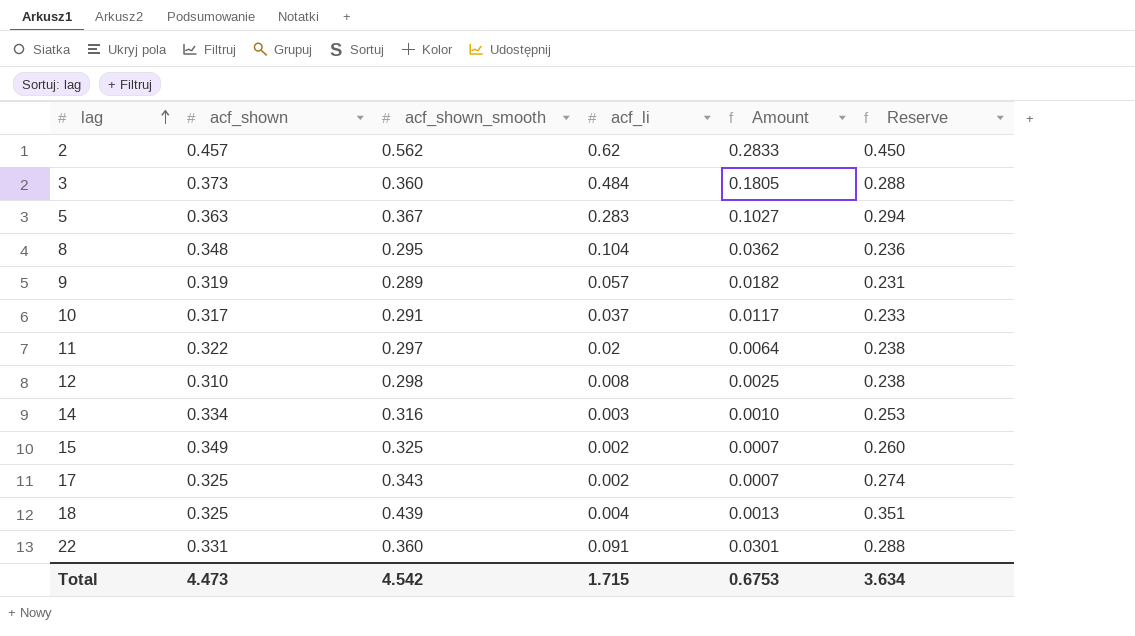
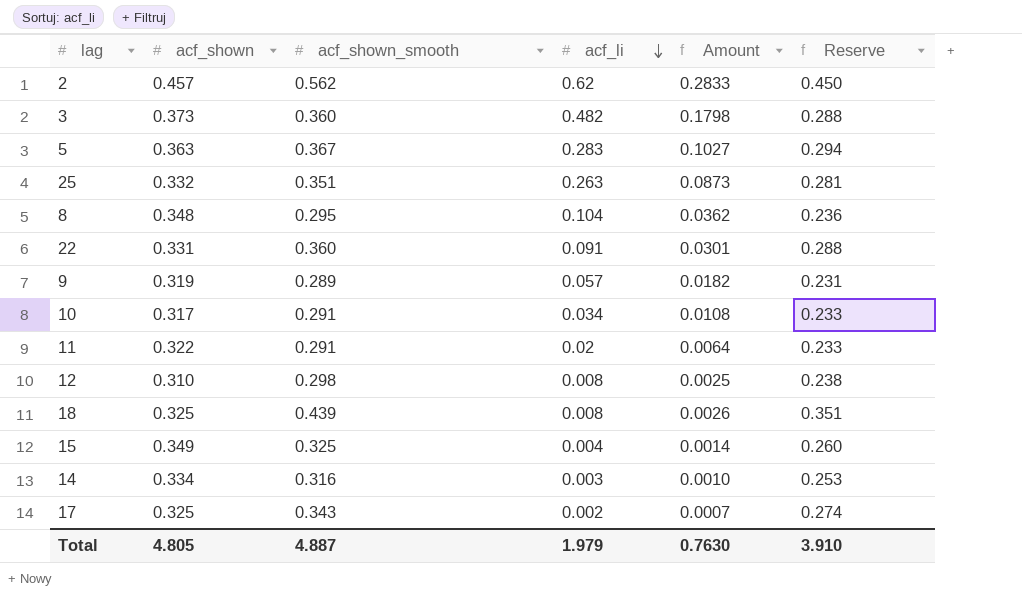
row order: lag ascending -> acf_li descending
3 | acf_li: 0.484 -> 0.482
3 | Amount: 0.1805 -> 0.1798
row 25: none -> 0.332 | 0.351 | 0.263 | 0.0873 | 0.281
10 | acf_li: 0.037 -> 0.034
10 | Amount: 0.0117 -> 0.0108
11 | acf_shown_smooth: 0.297 -> 0.291
11 | Reserve: 0.238 -> 0.233
18 | acf_li: 0.004 -> 0.008
18 | Amount: 0.0013 -> 0.0026
15 | acf_li: 0.002 -> 0.004
15 | Amount: 0.0007 -> 0.0014
Total | acf_shown: 4.473 -> 4.805
Total | acf_shown_smooth: 4.542 -> 4.887
Total | acf_li: 1.715 -> 1.979
Total | Amount: 0.6753 -> 0.7630
Total | Reserve: 3.634 -> 3.910

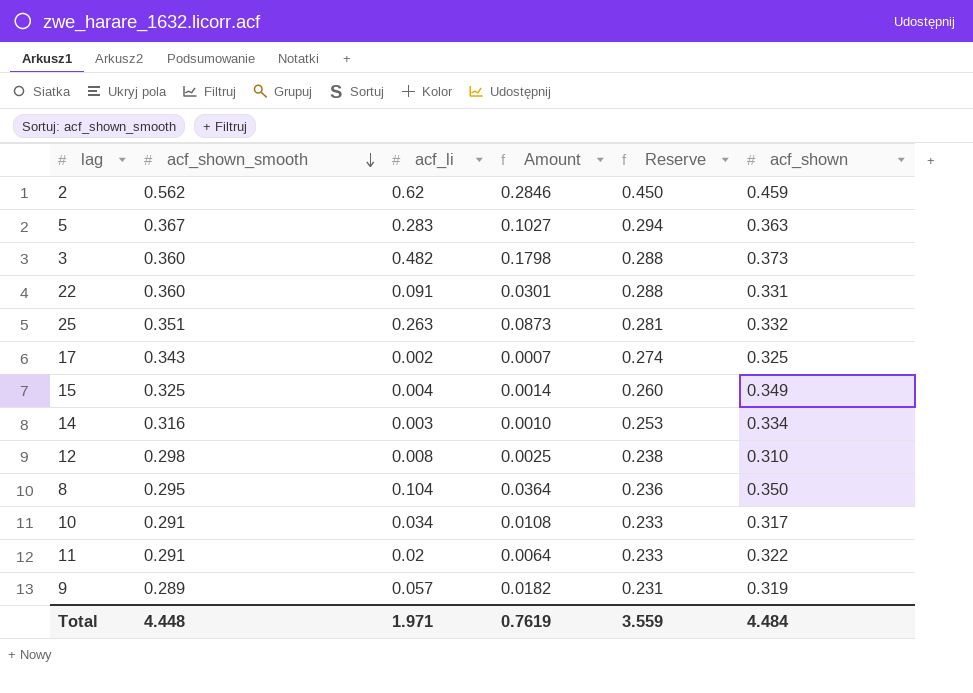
row order: acf_li descending -> acf_shown_smooth descending
column acf_shown | position: 2 -> 6
row 18: 0.325 | 0.439 | 0.008 | 0.0026 | 0.351 -> none
2 | Amount: 0.2833 -> 0.2846
2 | acf_shown: 0.457 -> 0.459
8 | Amount: 0.0362 -> 0.0364
8 | acf_shown: 0.348 -> 0.350
Total | acf_shown_smooth: 4.887 -> 4.448
Total | acf_li: 1.979 -> 1.971
Total | Amount: 0.7630 -> 0.7619
Total | Reserve: 3.910 -> 3.559
Total | acf_shown: 4.805 -> 4.484

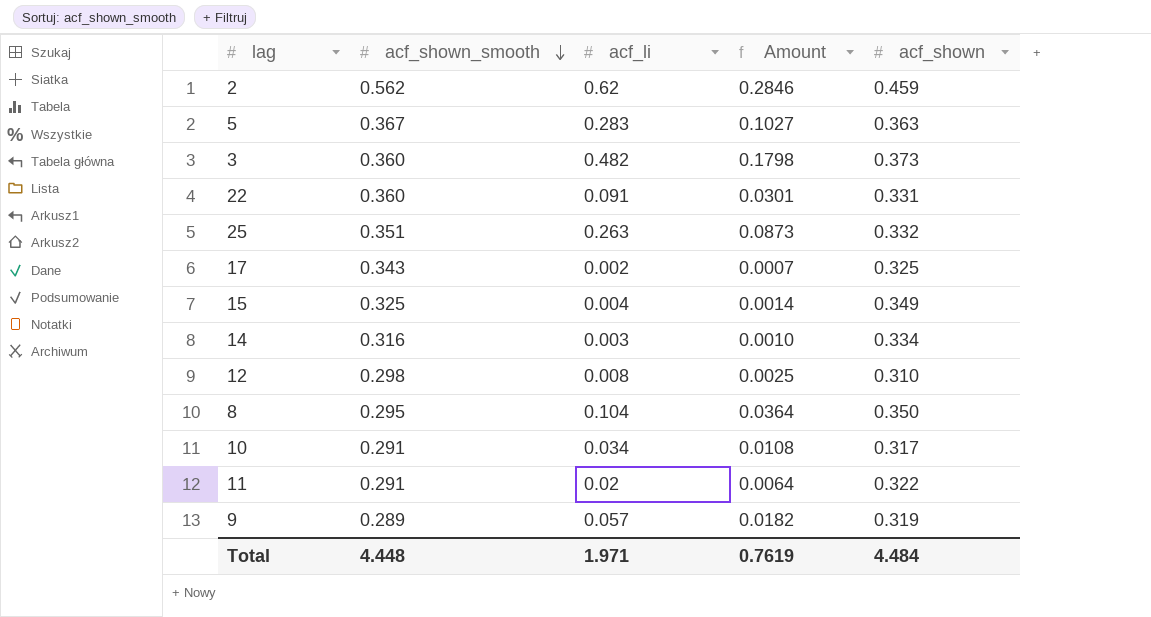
column Reserve | formula: [acf_shown_smooth] * 0.8 -> none

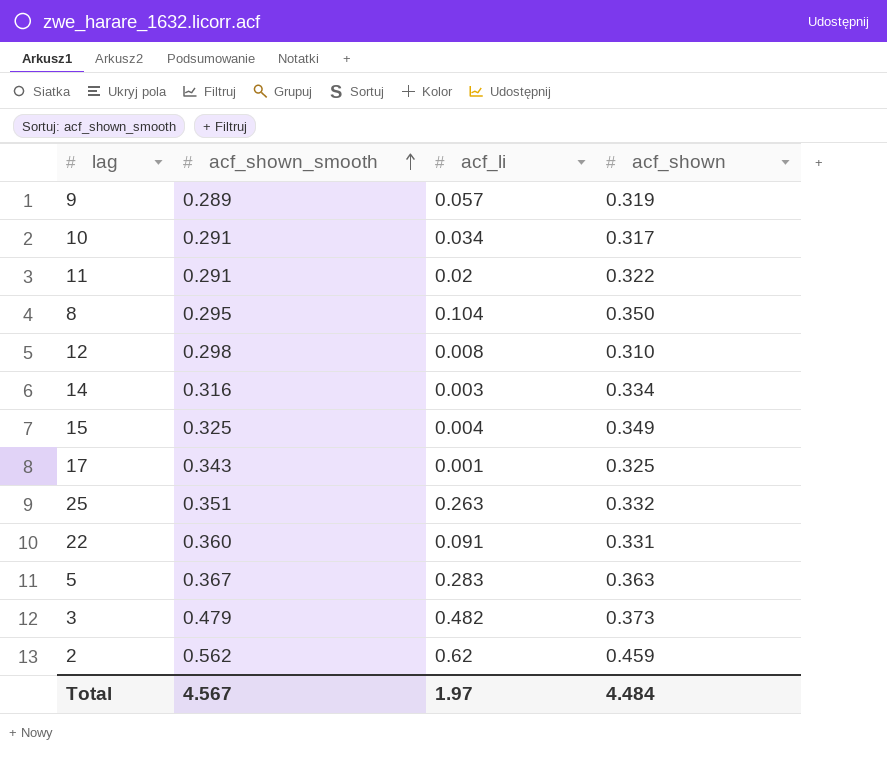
row order: acf_shown_smooth descending -> acf_shown_smooth ascending
column Amount | formula: [acf_li] * [acf_shown] -> none
17 | acf_li: 0.002 -> 0.001
3 | acf_shown_smooth: 0.360 -> 0.479
Total | acf_shown_smooth: 4.448 -> 4.567
Total | acf_li: 1.971 -> 1.97

